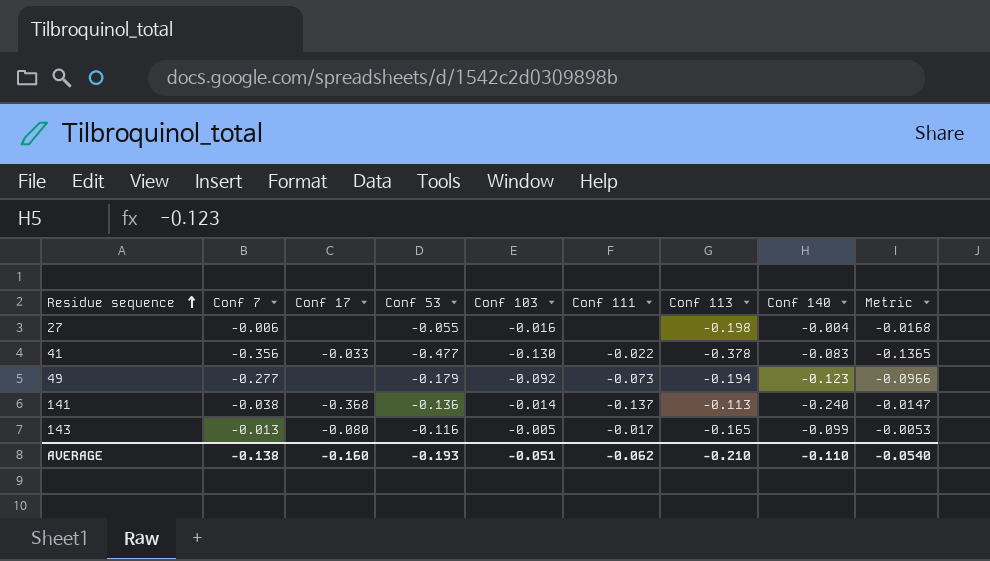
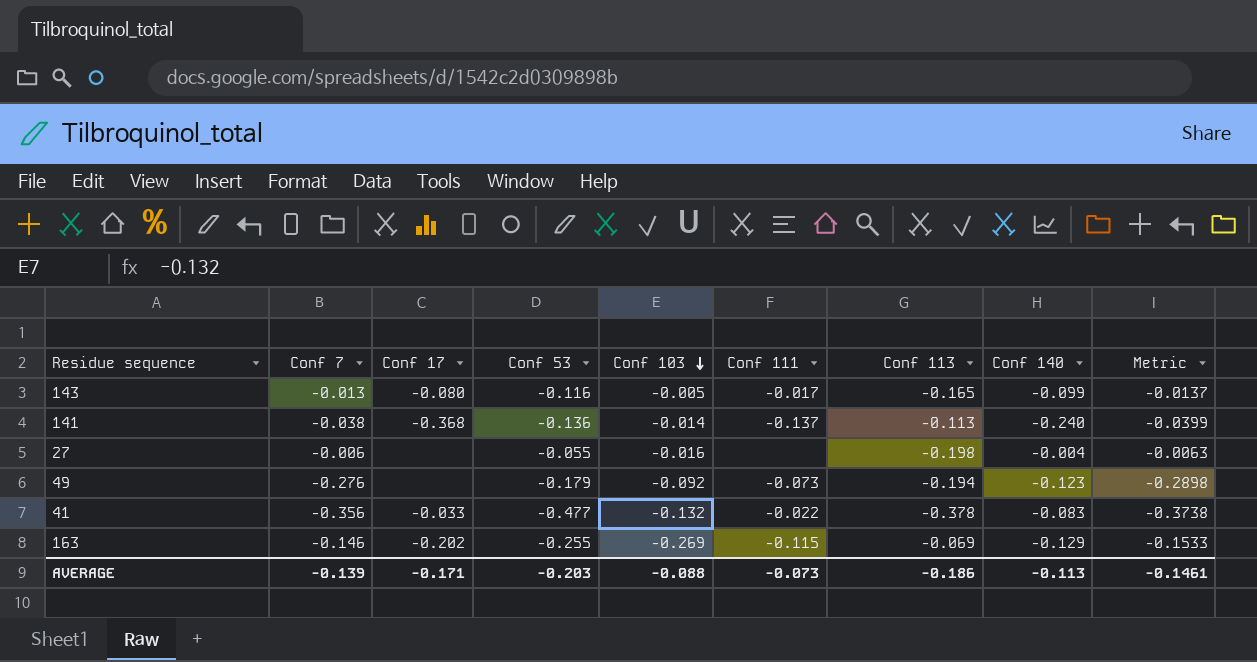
row order: Residue sequence ascending -> Conf 103 descending
column Metric | formula: [Conf 103] * 1.05 -> [Conf 7] * 1.05
49 | Conf 7: -0.277 -> -0.276
41 | Conf 103: -0.130 -> -0.132
row 163: none -> -0.146 | -0.202 | -0.255 | -0.269 | -0.115 | -0.069 | -0.129 | -0.1533
AVERAGE | Conf 7: -0.138 -> -0.139
AVERAGE | Conf 17: -0.160 -> -0.171
AVERAGE | Conf 53: -0.193 -> -0.203
AVERAGE | Conf 103: -0.051 -> -0.088
AVERAGE | Conf 111: -0.062 -> -0.073
AVERAGE | Conf 113: -0.210 -> -0.186
AVERAGE | Conf 140: -0.110 -> -0.113
AVERAGE | Metric: -0.0540 -> -0.1461

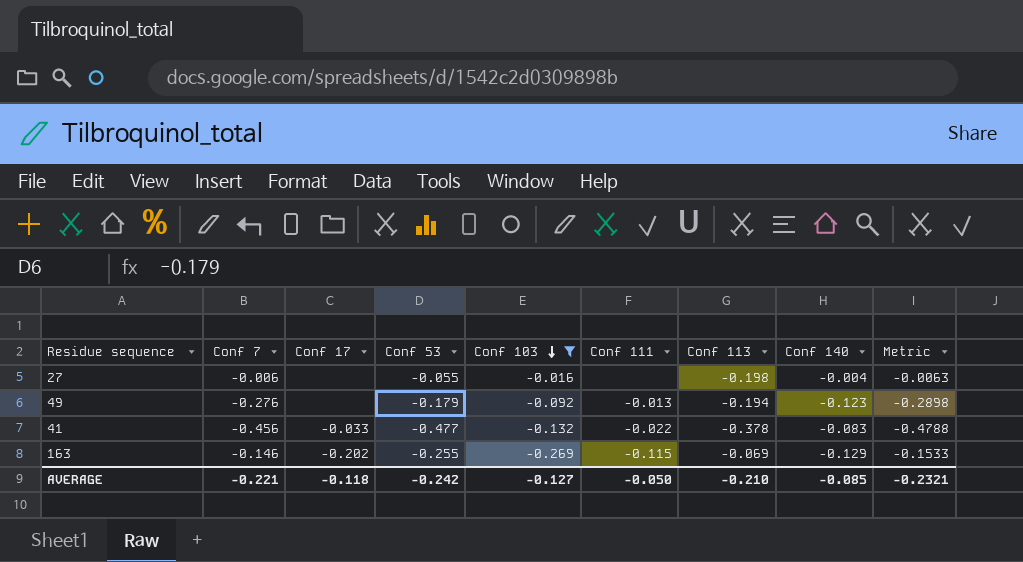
filter: none -> Conf 103 <= -0.016
49 | Conf 111: -0.073 -> -0.013
41 | Conf 7: -0.356 -> -0.456
41 | Metric: -0.3738 -> -0.4788
AVERAGE | Conf 7: -0.139 -> -0.221
AVERAGE | Conf 17: -0.171 -> -0.118
AVERAGE | Conf 53: -0.203 -> -0.242
AVERAGE | Conf 103: -0.088 -> -0.127
AVERAGE | Conf 111: -0.073 -> -0.050
AVERAGE | Conf 113: -0.186 -> -0.210
AVERAGE | Conf 140: -0.113 -> -0.085
AVERAGE | Metric: -0.1461 -> -0.2321

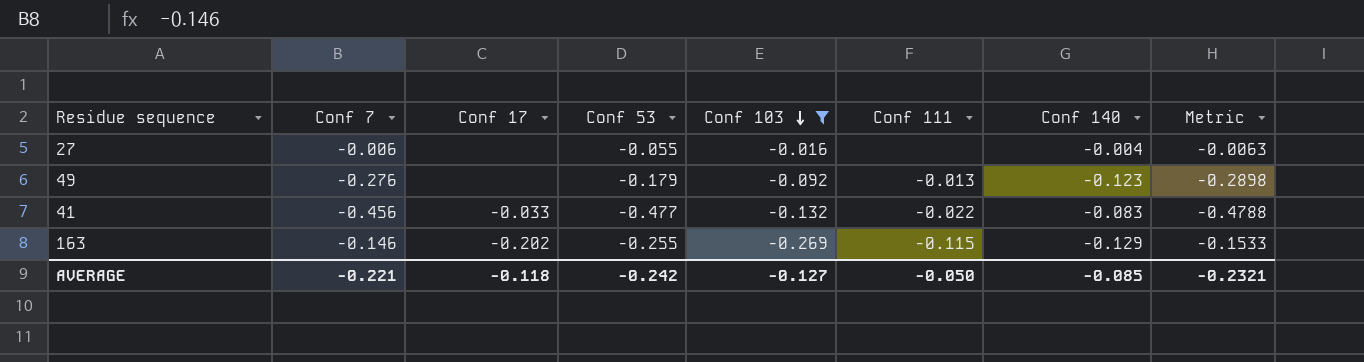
column Conf 113 | position: 7 -> none

